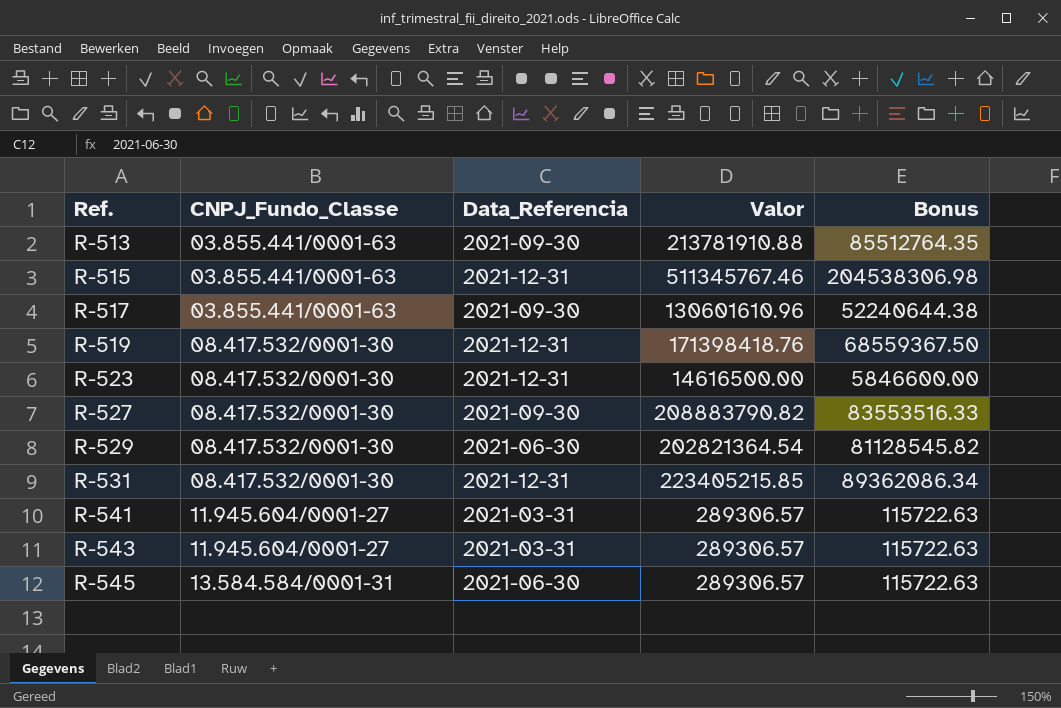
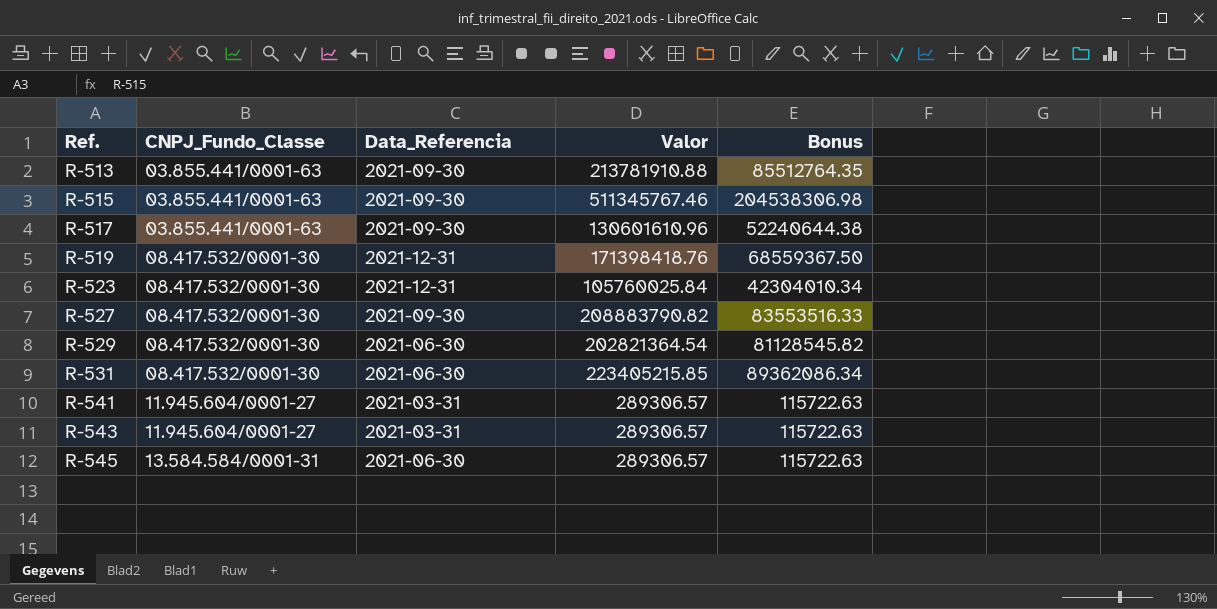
R-515 | Data_Referencia: 2021-12-31 -> 2021-09-30
R-523 | Valor: 14616500.00 -> 105760025.84
R-523 | Bonus: 5846600.00 -> 42304010.34
R-531 | Data_Referencia: 2021-12-31 -> 2021-06-30

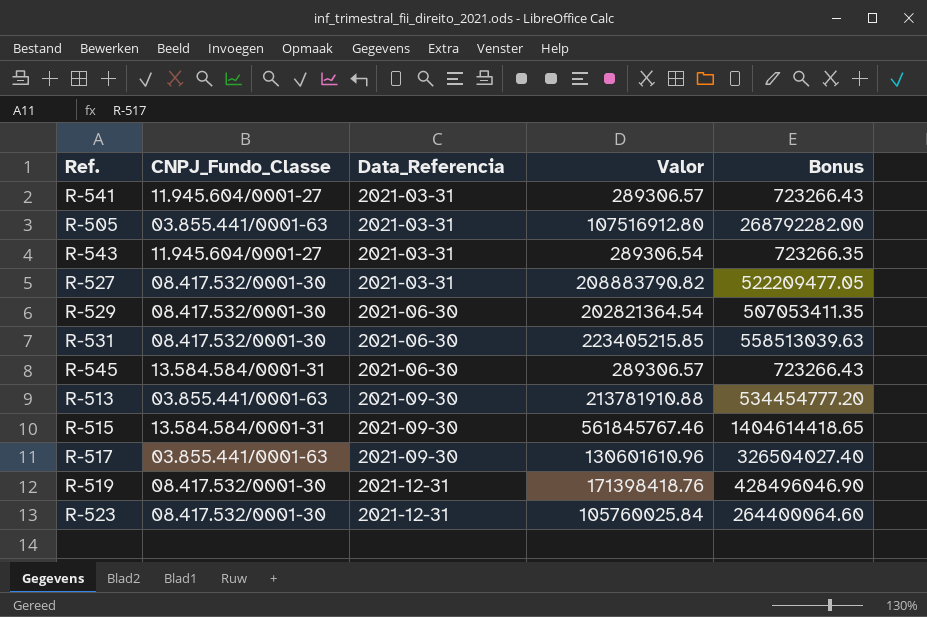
row order: Ref. ascending -> Data_Referencia ascending
column Bonus | formula: [Valor] * 0.4 -> [Valor] * 2.5
row R-505: none -> 03.855.441/0001-63 | 2021-03-31 | 107516912.80 | 268792282.00
R-543 | Valor: 289306.57 -> 289306.54
R-527 | Data_Referencia: 2021-09-30 -> 2021-03-31
R-515 | CNPJ_Fundo_Classe: 03.855.441/0001-63 -> 13.584.584/0001-31
R-515 | Valor: 511345767.46 -> 561845767.46

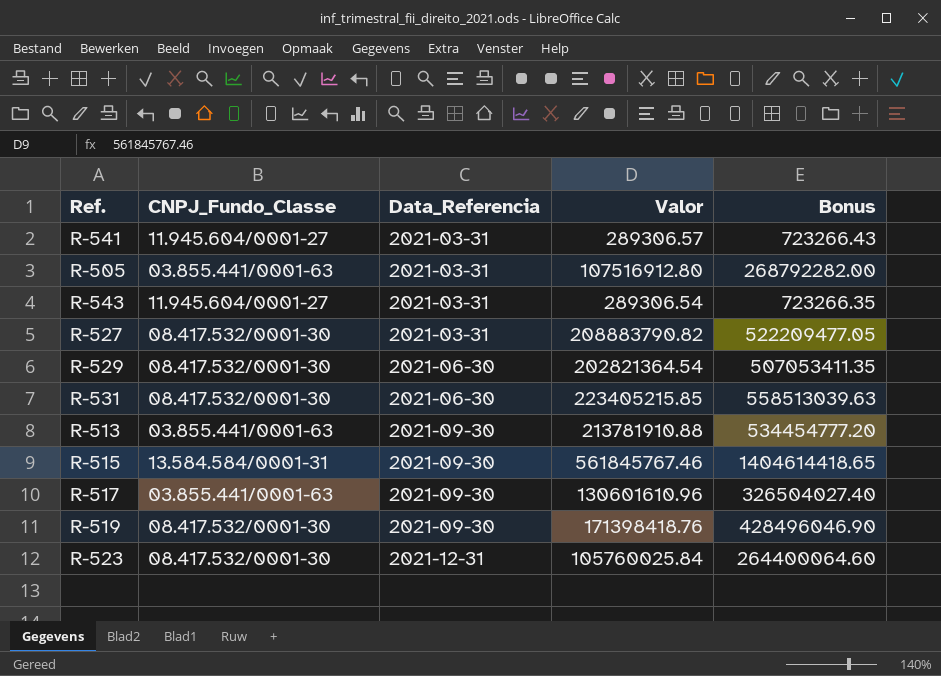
row R-545: 13.584.584/0001-31 | 2021-06-30 | 289306.57 | 723266.43 -> none
R-519 | Data_Referencia: 2021-12-31 -> 2021-09-30

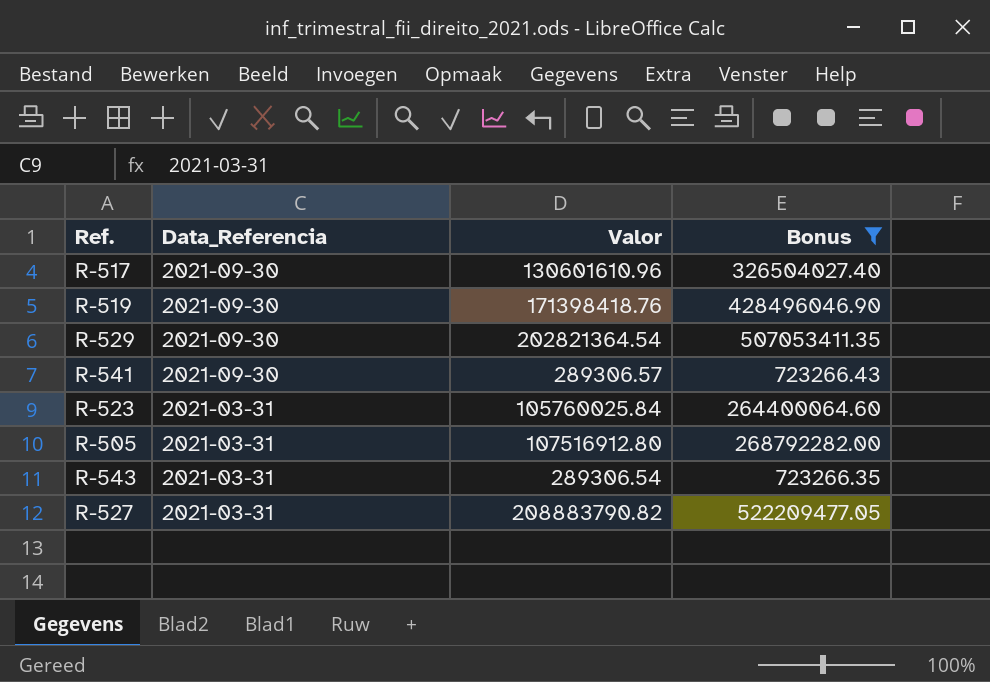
filter: none -> Bonus <= 522209477.05
row order: Data_Referencia ascending -> Data_Referencia descending
column CNPJ_Fundo_Classe | position: 2 -> none
R-529 | Data_Referencia: 2021-06-30 -> 2021-09-30
R-541 | Data_Referencia: 2021-03-31 -> 2021-09-30
R-523 | Data_Referencia: 2021-12-31 -> 2021-03-31

